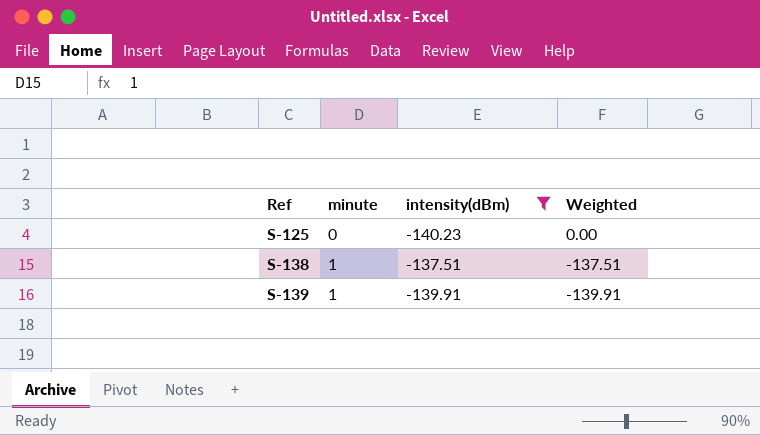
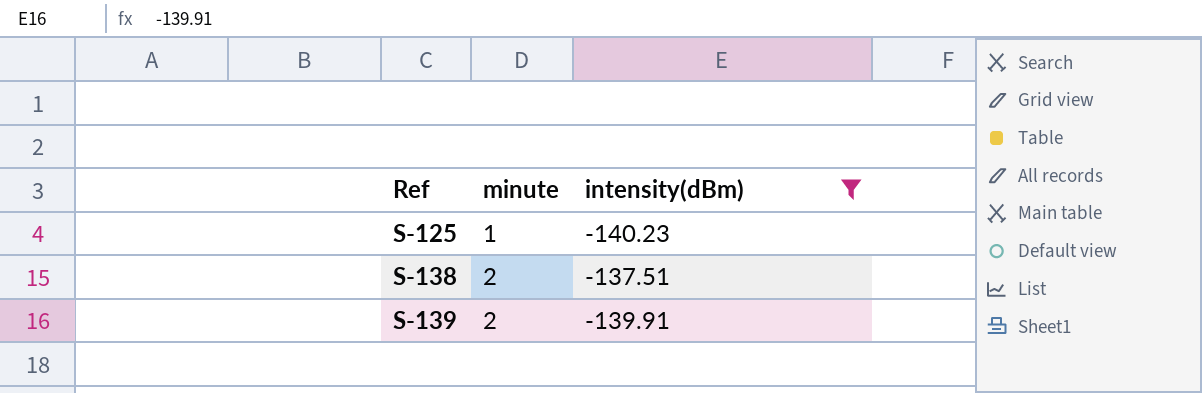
column Weighted | formula: [minute] * [intensity(dBm)] -> none
S-125 | minute: 0 -> 1
S-138 | minute: 1 -> 2
S-139 | minute: 1 -> 2

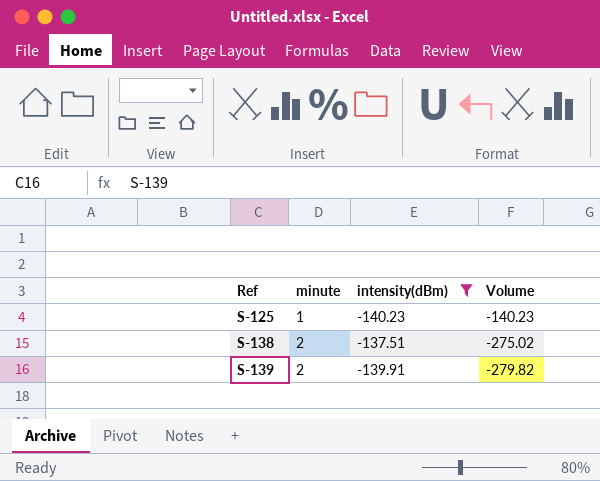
column Volume | formula: none -> [minute] * [intensity(dBm)]

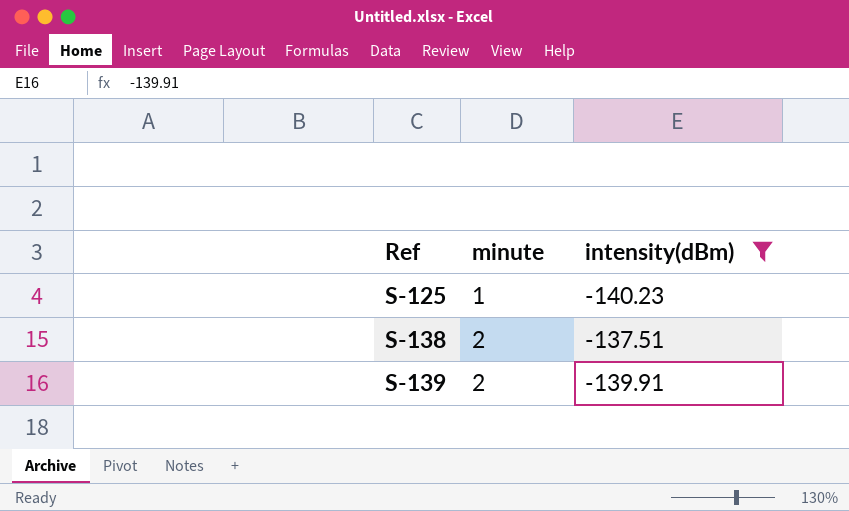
column Volume | formula: [minute] * [intensity(dBm)] -> none

